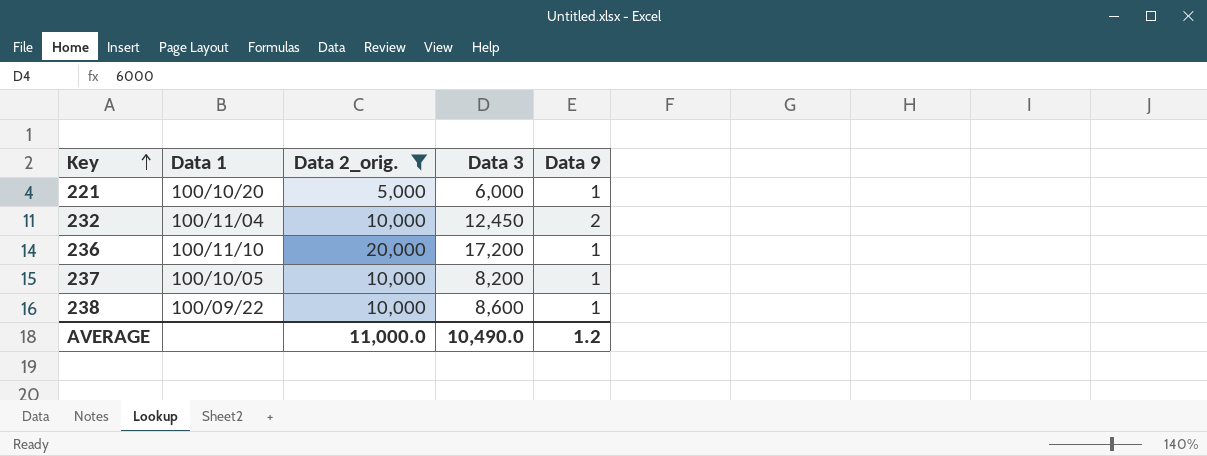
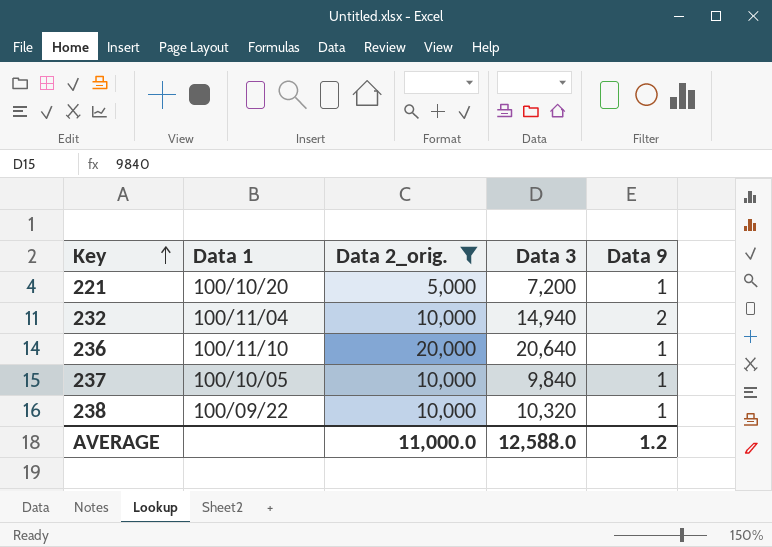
221 | Data 3: 6,000 -> 7,200
232 | Data 3: 12,450 -> 14,940
236 | Data 3: 17,200 -> 20,640
237 | Data 3: 8,200 -> 9,840
238 | Data 3: 8,600 -> 10,320
AVERAGE | Data 3: 10,490.0 -> 12,588.0

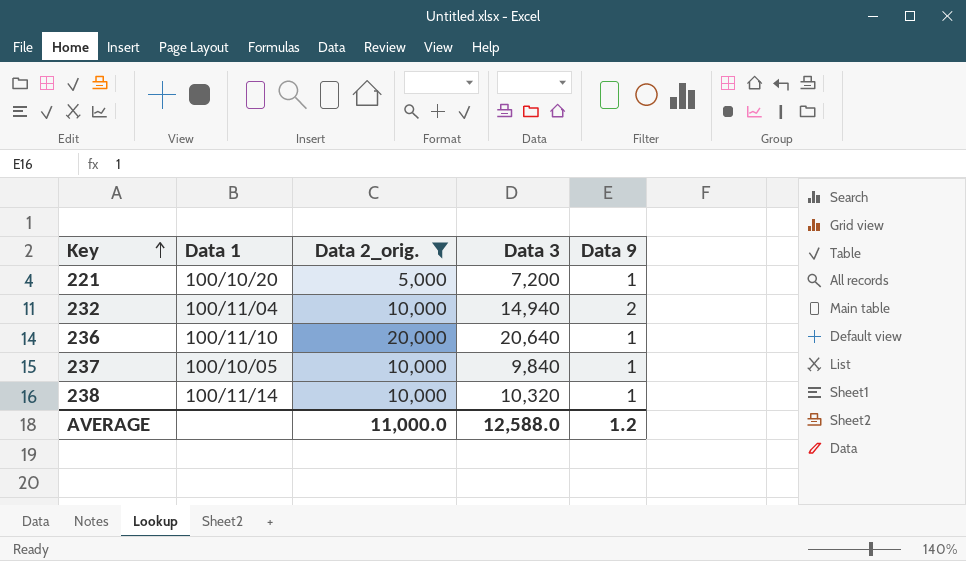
238 | Data 1: 100/09/22 -> 100/11/14

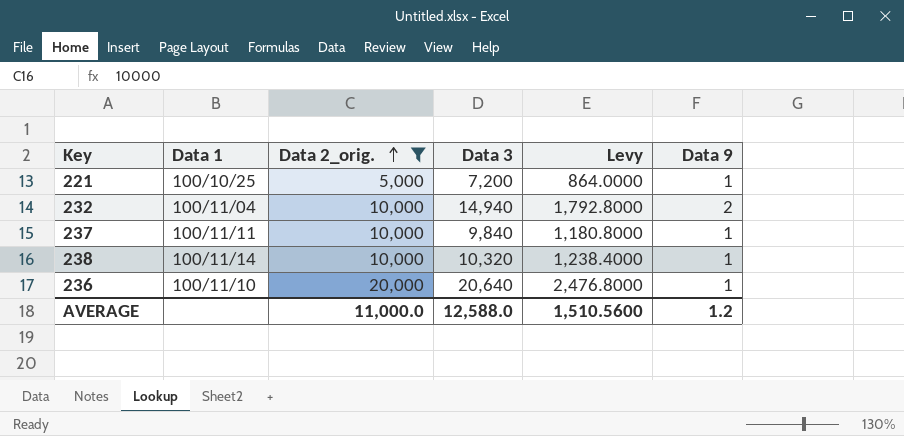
row order: Key ascending -> Data 2_orig. ascending
column Levy | formula: none -> [Data 3] * 0.12
221 | Data 1: 100/10/20 -> 100/10/25
237 | Data 1: 100/10/05 -> 100/11/11

